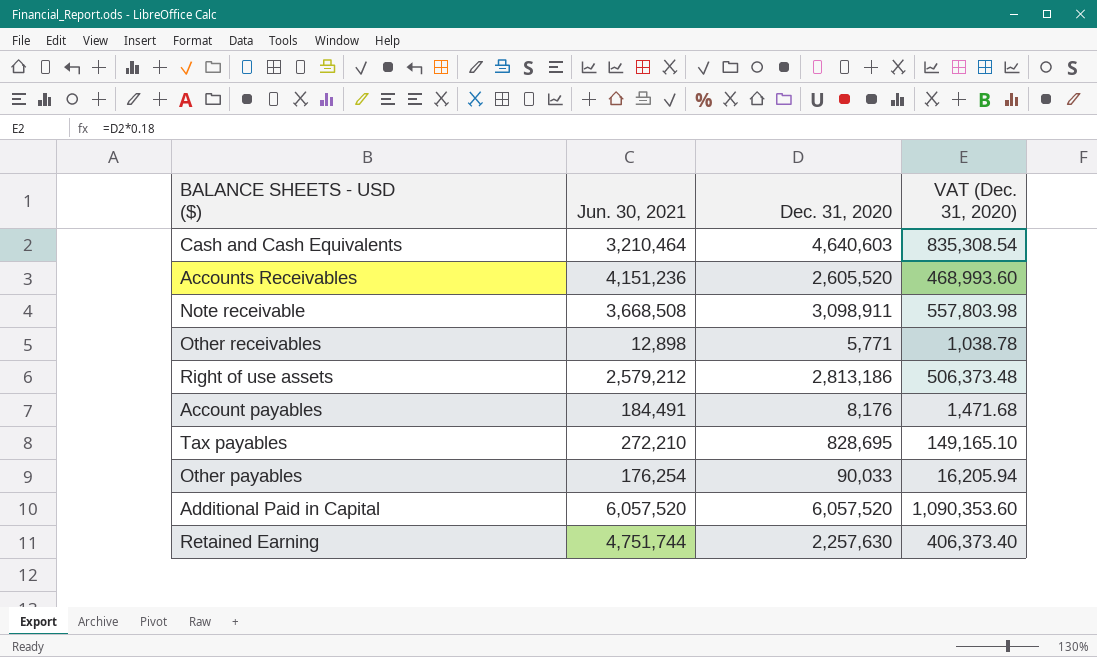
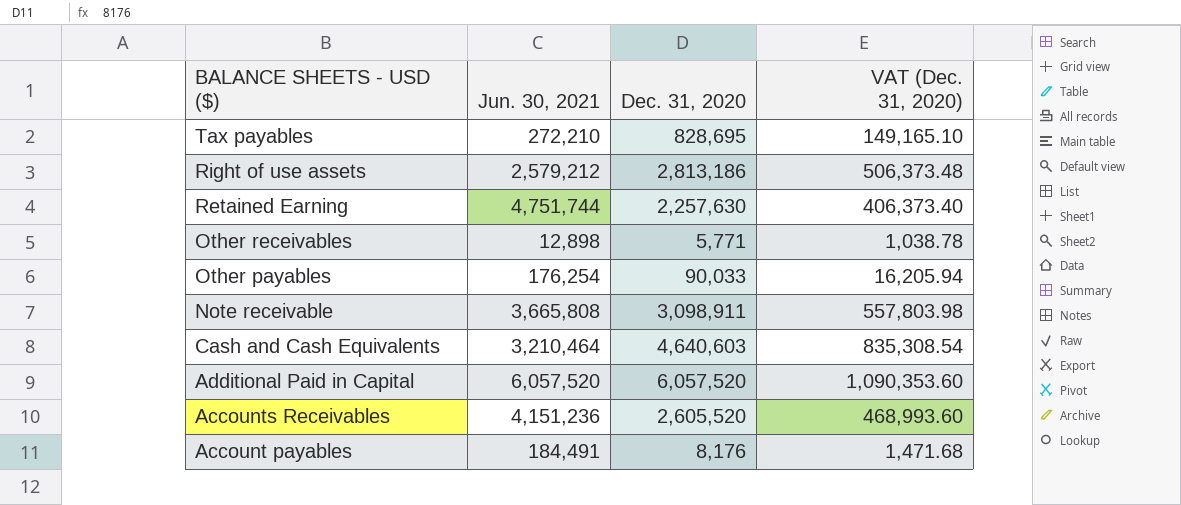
row order: none -> BALANCE SHEETS - USD ($) descending
Note receivable | Jun. 30, 2021: 3,668,508 -> 3,665,808

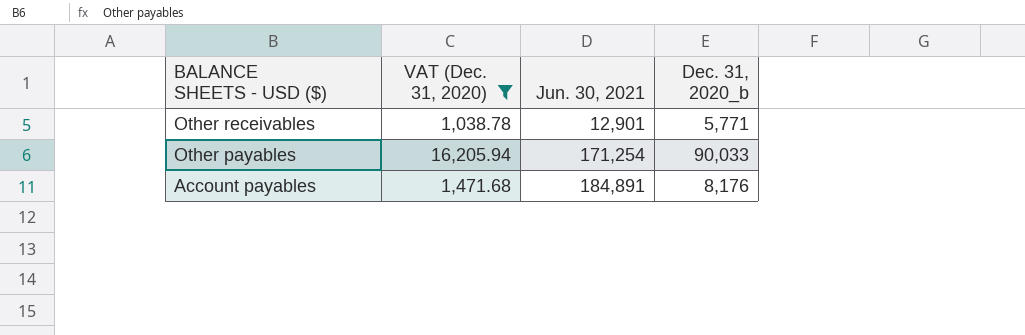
filter: none -> VAT (Dec. 31, 2020) <= 16,205.94
column VAT (Dec. 31, 2020) | position: 4 -> 2
column name: Dec. 31, 2020 -> Dec. 31, 2020_b
Other receivables | Jun. 30, 2021: 12,898 -> 12,901
Other payables | Jun. 30, 2021: 176,254 -> 171,254
Account payables | Jun. 30, 2021: 184,491 -> 184,891

